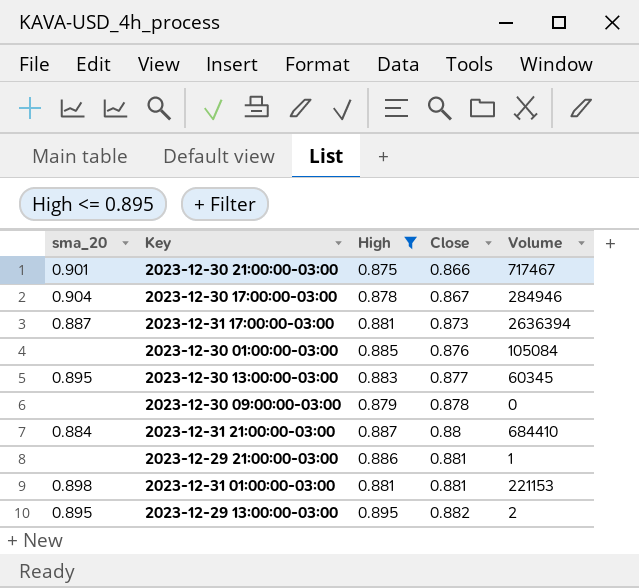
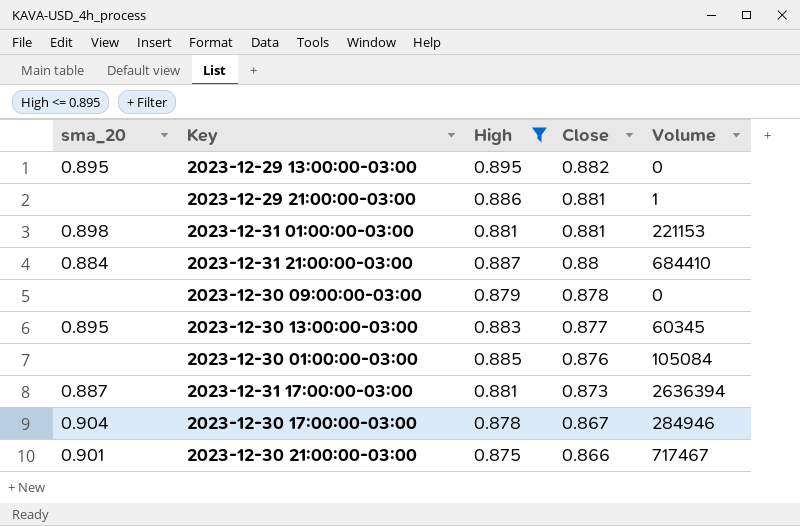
row order: Close ascending -> Close descending
2023-12-29 13:00:00-03:00 | Volume: 2 -> 0

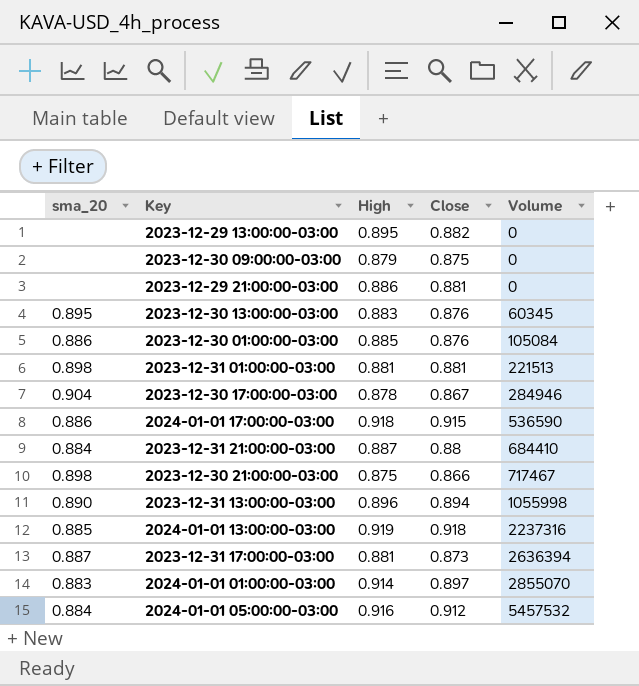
filter: High <= 0.895 -> none
row order: Close descending -> Volume ascending
2023-12-29 13:00:00-03:00 | sma_20: 0.895 -> none
2023-12-30 09:00:00-03:00 | Close: 0.878 -> 0.875
2023-12-29 21:00:00-03:00 | Volume: 1 -> 0
2023-12-30 13:00:00-03:00 | Close: 0.877 -> 0.876
2023-12-30 01:00:00-03:00 | sma_20: none -> 0.886
2023-12-31 01:00:00-03:00 | Volume: 221153 -> 221513
2023-12-30 21:00:00-03:00 | sma_20: 0.901 -> 0.898

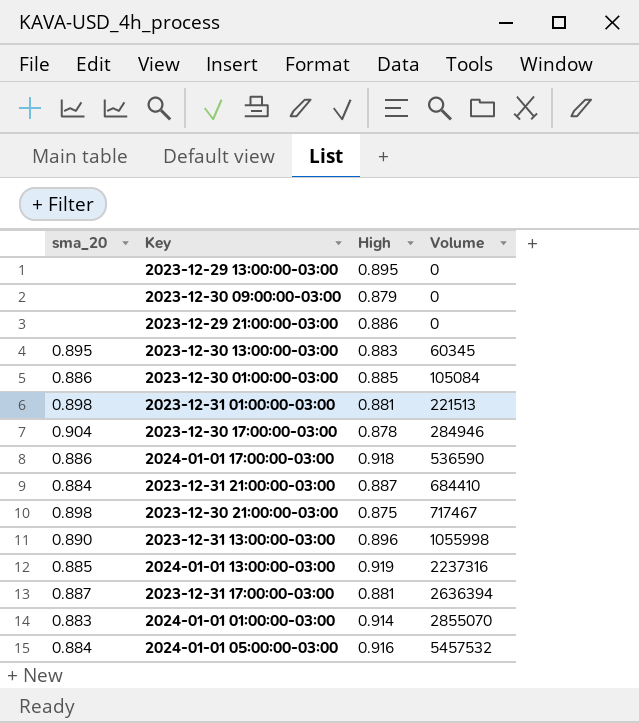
column Close | position: 4 -> none

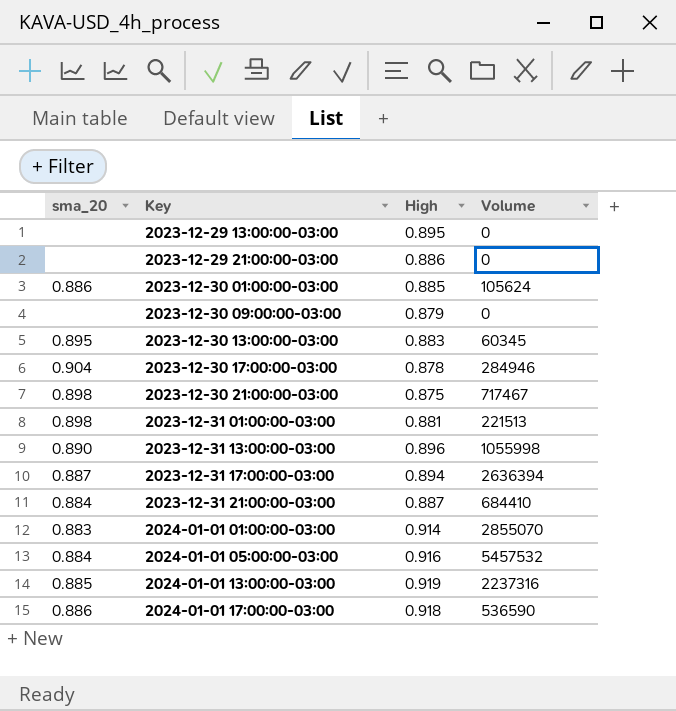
row order: Volume ascending -> Key ascending
2023-12-30 01:00:00-03:00 | Volume: 105084 -> 105624
2023-12-31 17:00:00-03:00 | High: 0.881 -> 0.894

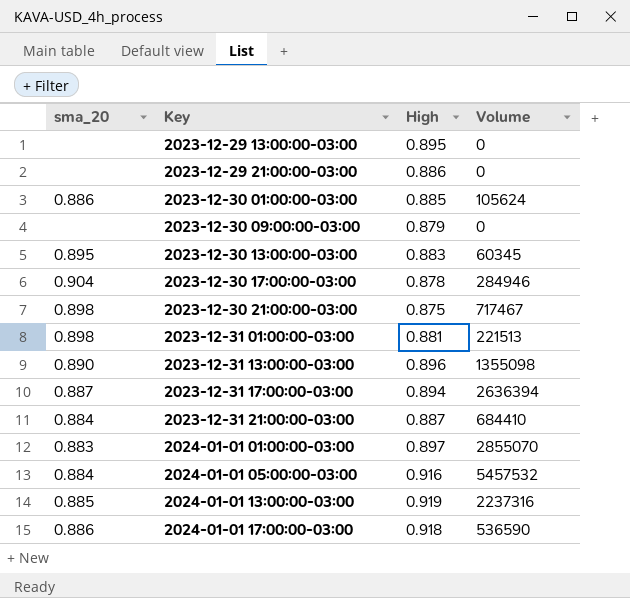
2023-12-31 13:00:00-03:00 | Volume: 1055998 -> 1355098
2024-01-01 01:00:00-03:00 | High: 0.914 -> 0.897

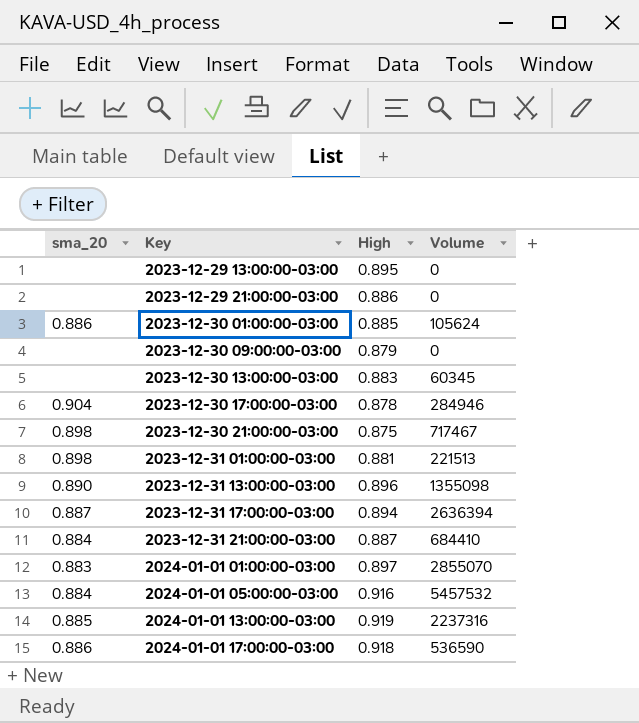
2023-12-30 13:00:00-03:00 | sma_20: 0.895 -> none

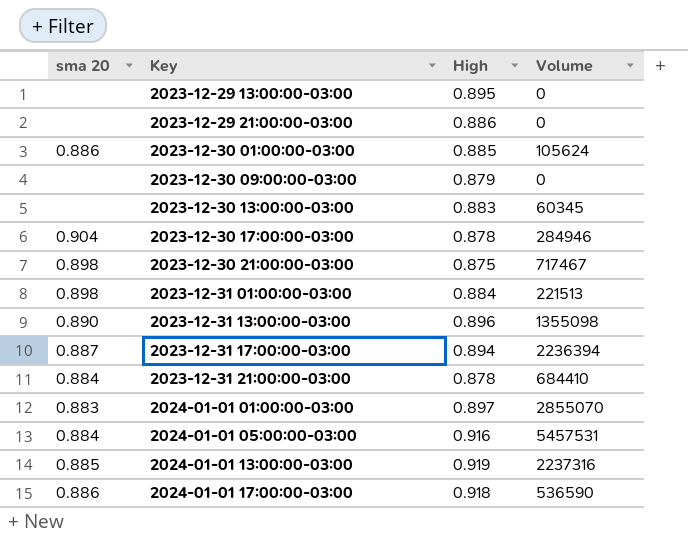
column name: sma_20 -> sma 20
2023-12-31 01:00:00-03:00 | High: 0.881 -> 0.884
2023-12-31 17:00:00-03:00 | Volume: 2636394 -> 2236394
2023-12-31 21:00:00-03:00 | High: 0.887 -> 0.878
2024-01-01 05:00:00-03:00 | Volume: 5457532 -> 5457531

